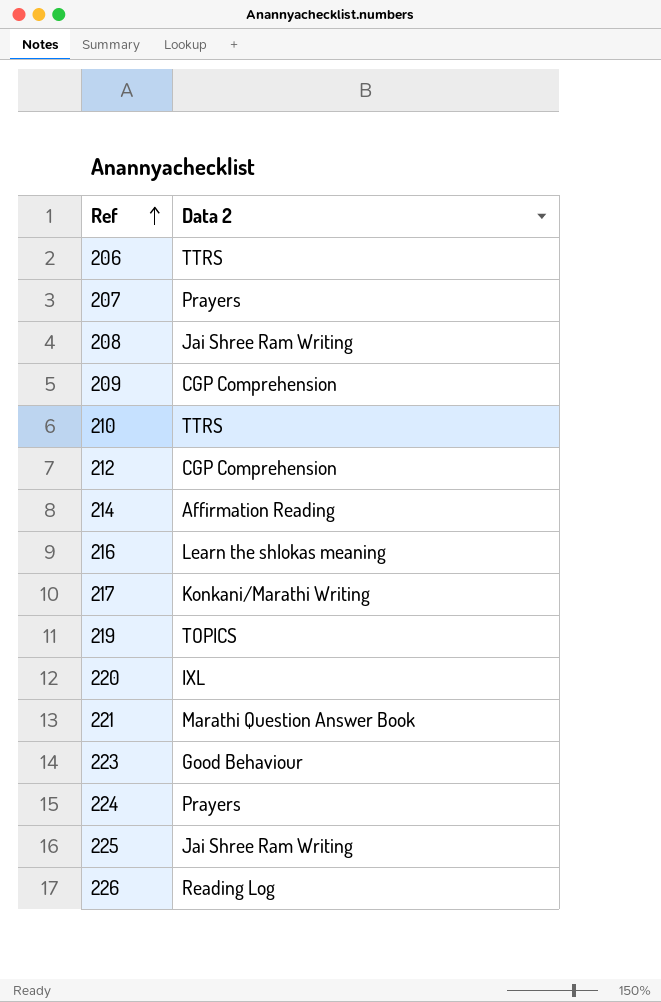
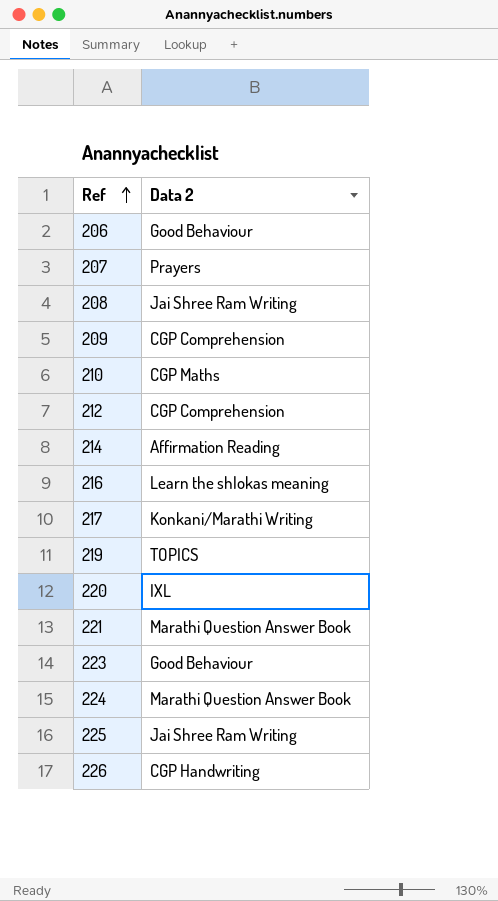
206 | Data 2: TTRS -> Good Behaviour
210 | Data 2: TTRS -> CGP Maths
224 | Data 2: Prayers -> Marathi Question Answer Book
226 | Data 2: Reading Log -> CGP Handwriting

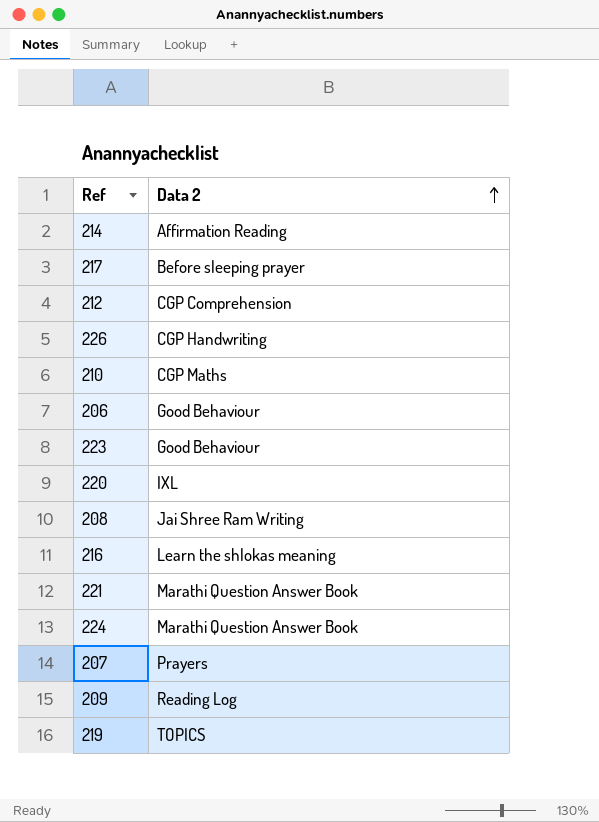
row order: Ref ascending -> Data 2 ascending
row 225: Jai Shree Ram Writing -> none
217 | Data 2: Konkani/Marathi Writing -> Before sleeping prayer
209 | Data 2: CGP Comprehension -> Reading Log

